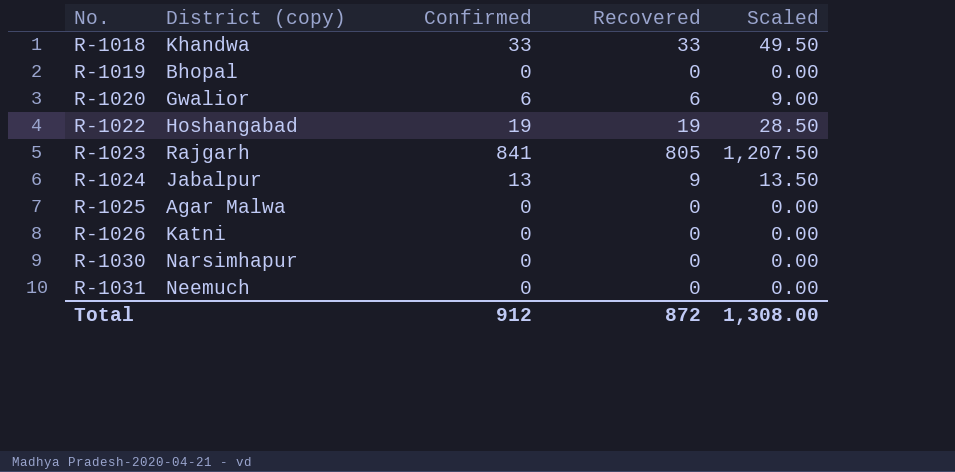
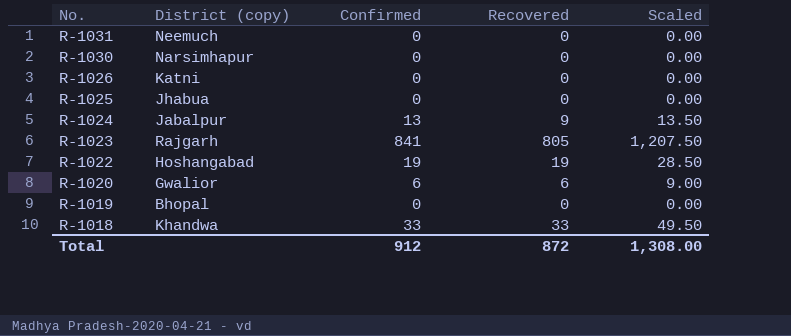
row order: No. ascending -> No. descending
R-1025 | District (copy): Agar Malwa -> Jhabua

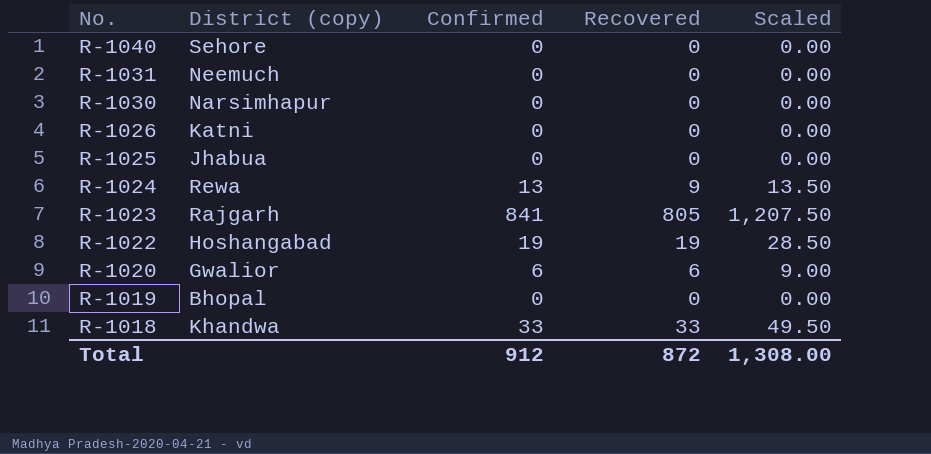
row R-1040: none -> Sehore | 0 | 0 | 0.00
R-1024 | District (copy): Jabalpur -> Rewa

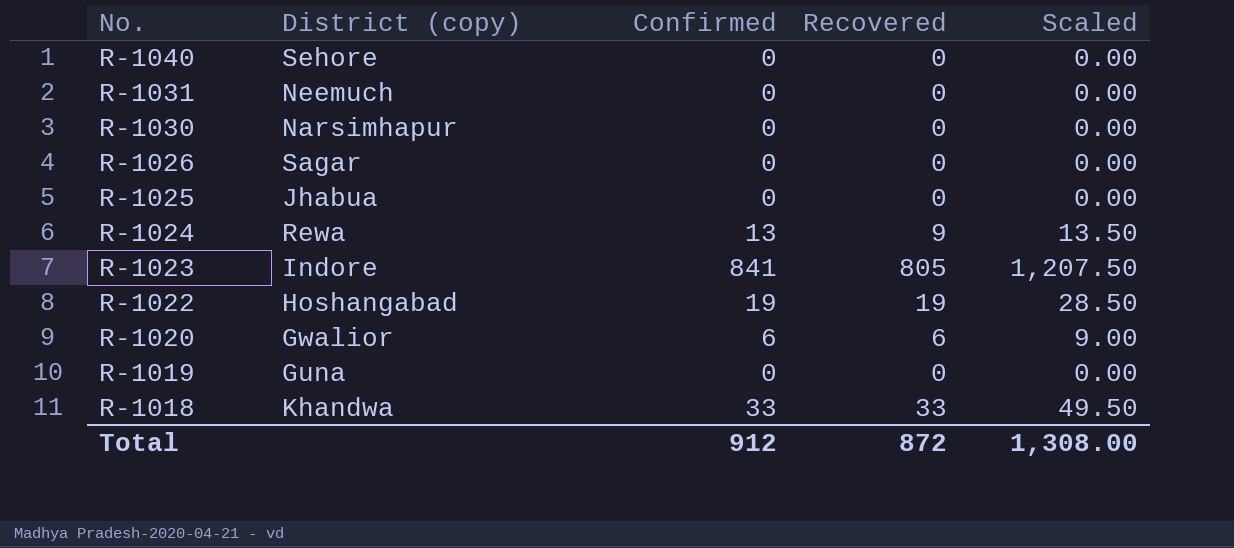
R-1026 | District (copy): Katni -> Sagar
R-1023 | District (copy): Rajgarh -> Indore
R-1019 | District (copy): Bhopal -> Guna

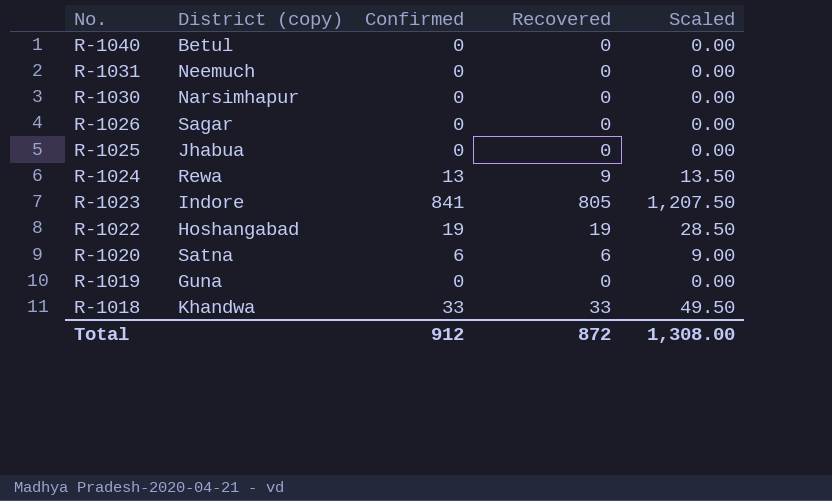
R-1040 | District (copy): Sehore -> Betul
R-1020 | District (copy): Gwalior -> Satna

